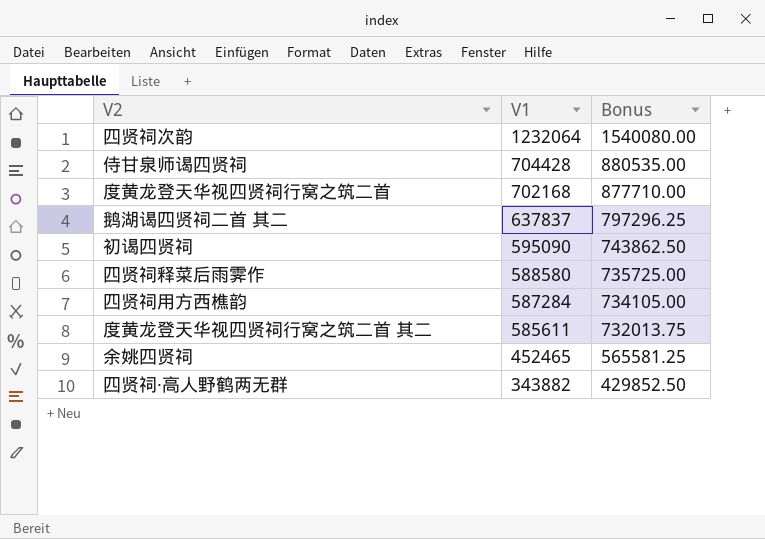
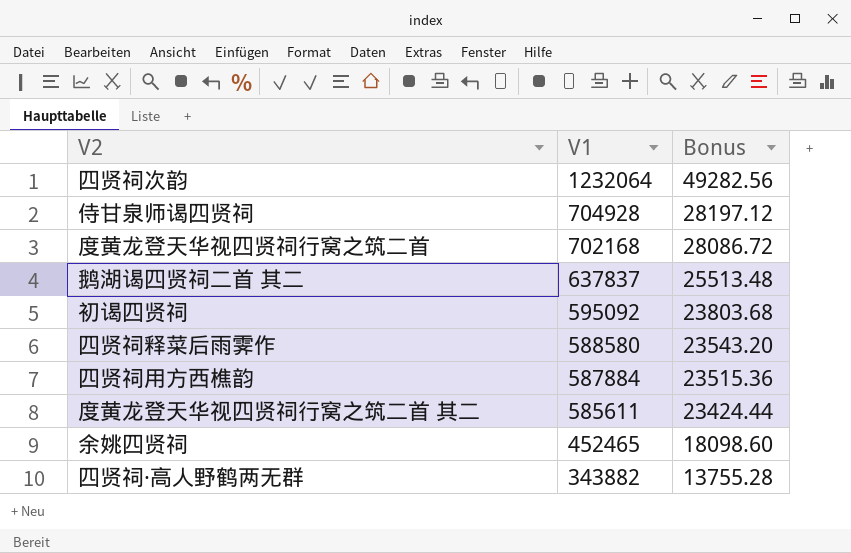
column Bonus | formula: [V1] * 1.25 -> [V1] * 0.04
侍甘泉师谒四贤祠 | V1: 704428 -> 704928
初谒四贤祠 | V1: 595090 -> 595092
四贤祠用方西樵韵 | V1: 587284 -> 587884

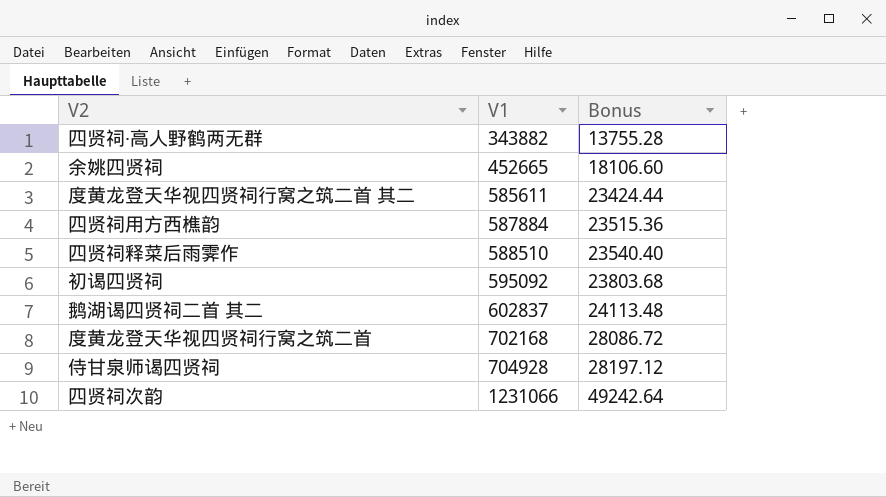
row order: V1 descending -> V1 ascending
余姚四贤祠 | V1: 452465 -> 452665
余姚四贤祠 | Bonus: 18098.60 -> 18106.60
四贤祠释菜后雨霁作 | V1: 588580 -> 588510
四贤祠释菜后雨霁作 | Bonus: 23543.20 -> 23540.40
鹅湖谒四贤祠二首 其二 | V1: 637837 -> 602837
鹅湖谒四贤祠二首 其二 | Bonus: 25513.48 -> 24113.48
四贤祠次韵 | V1: 1232064 -> 1231066
四贤祠次韵 | Bonus: 49282.56 -> 49242.64

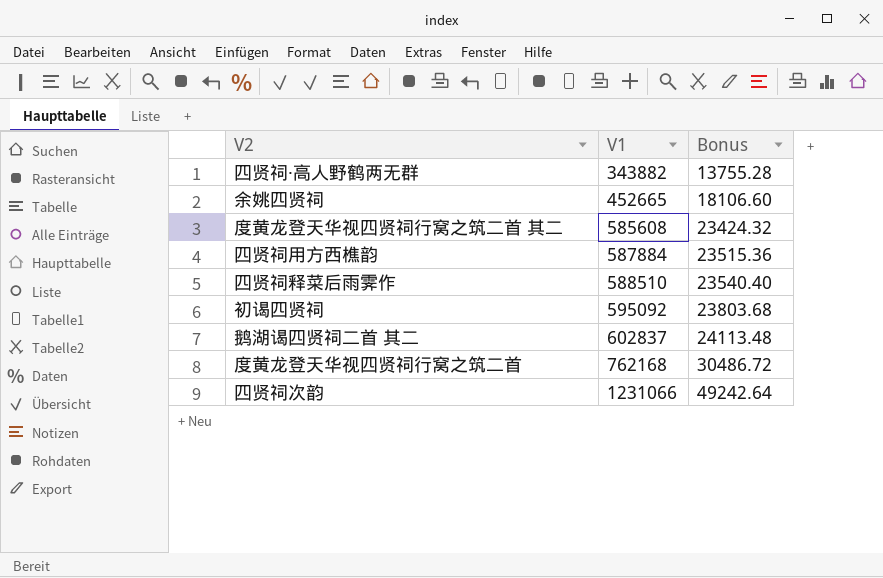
row 侍甘泉师谒四贤祠: 704928 | 28197.12 -> none
度黄龙登天华视四贤祠行窝之筑二首 其二 | V1: 585611 -> 585608
度黄龙登天华视四贤祠行窝之筑二首 其二 | Bonus: 23424.44 -> 23424.32
度黄龙登天华视四贤祠行窝之筑二首 | V1: 702168 -> 762168
度黄龙登天华视四贤祠行窝之筑二首 | Bonus: 28086.72 -> 30486.72

